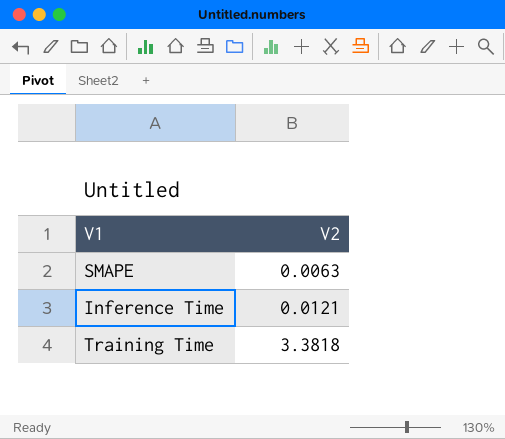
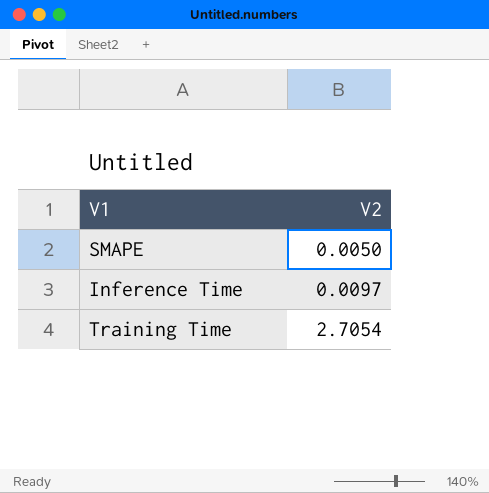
SMAPE | V2: 0.0063 -> 0.0050
Inference Time | V2: 0.0121 -> 0.0097
Training Time | V2: 3.3818 -> 2.7054

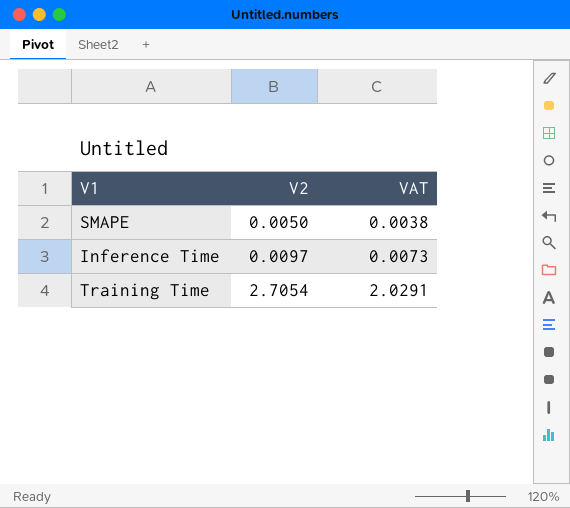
column VAT | formula: none -> [V2] * 0.75

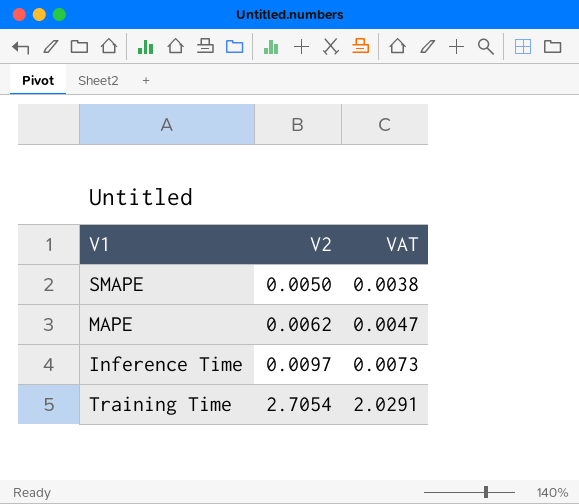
row MAPE: none -> 0.0062 | 0.0047

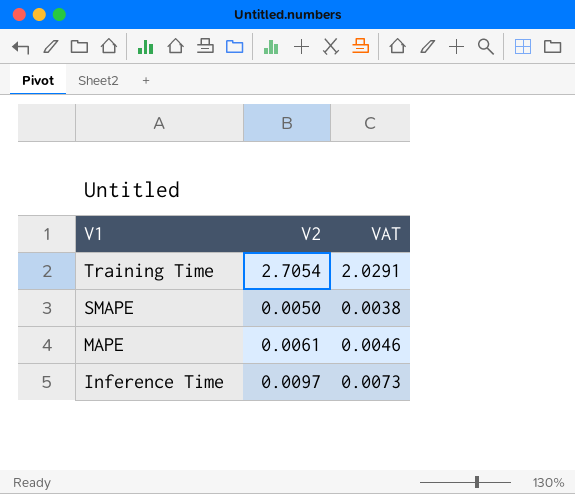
row order: V2 ascending -> V1 descending
MAPE | V2: 0.0062 -> 0.0061
MAPE | VAT: 0.0047 -> 0.0046

